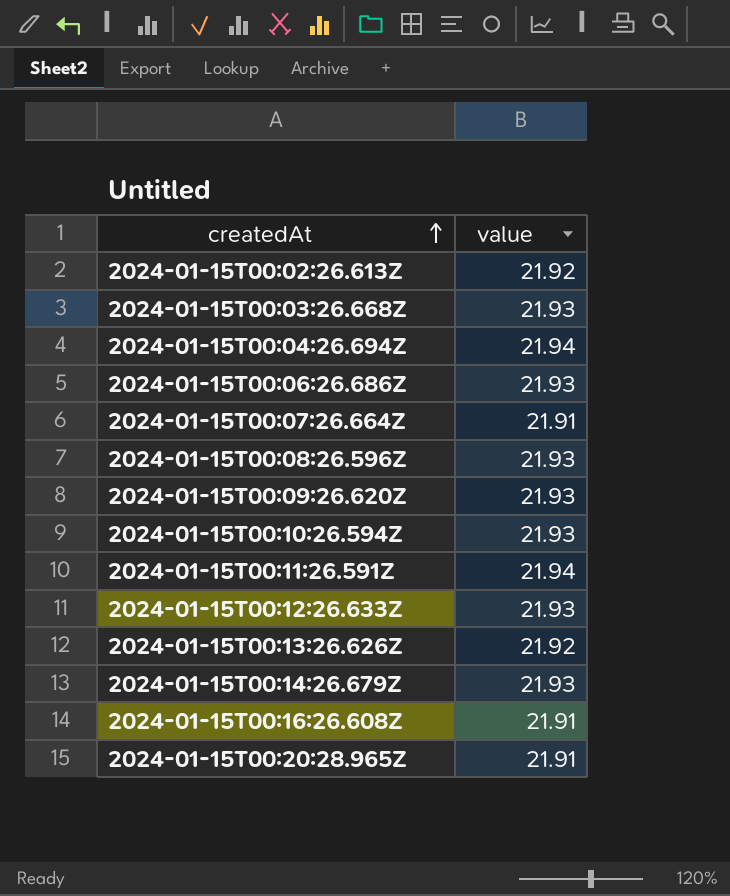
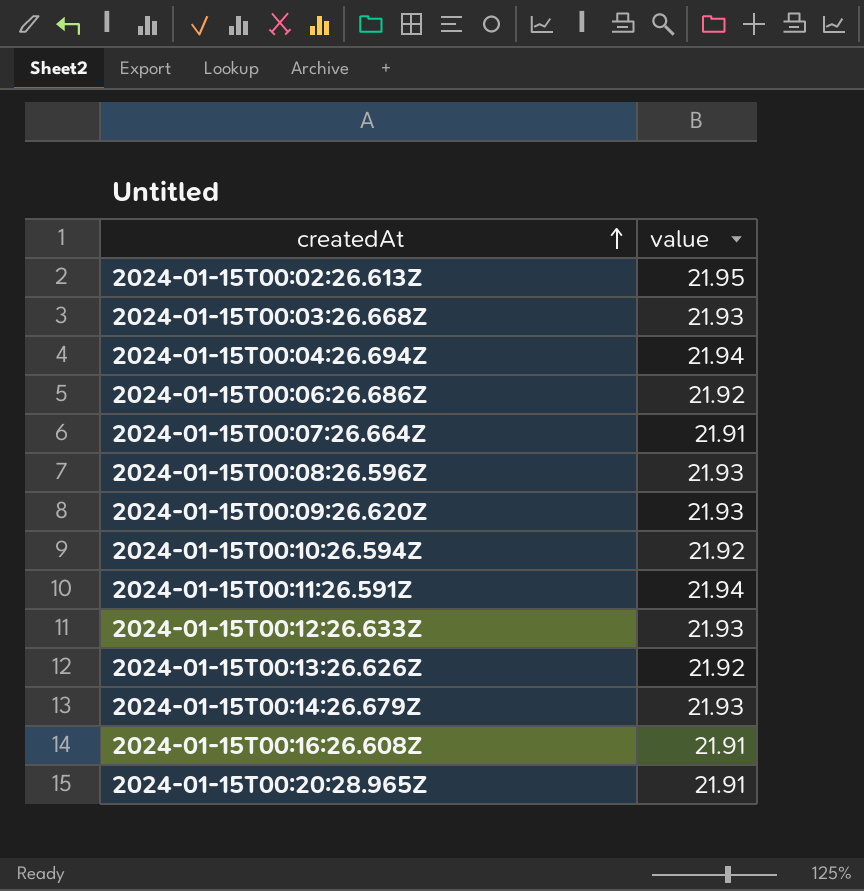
2024-01-15T00:02:26.613Z | value: 21.92 -> 21.95
2024-01-15T00:06:26.686Z | value: 21.93 -> 21.92
2024-01-15T00:10:26.594Z | value: 21.93 -> 21.92

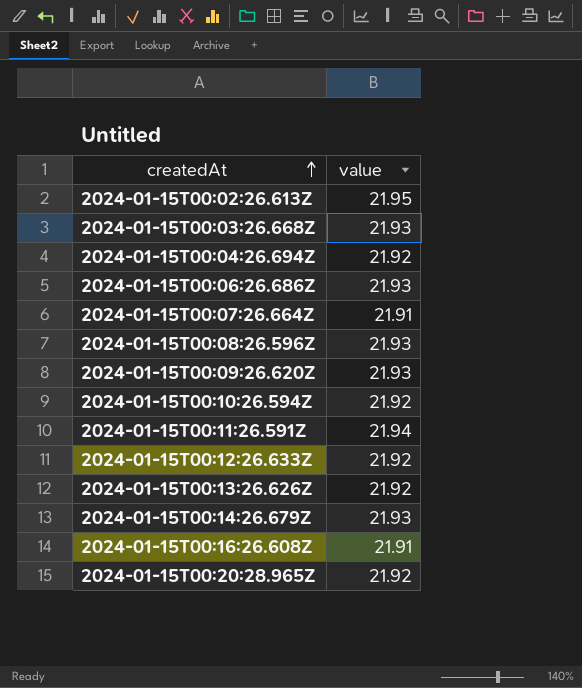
2024-01-15T00:04:26.694Z | value: 21.94 -> 21.92
2024-01-15T00:06:26.686Z | value: 21.92 -> 21.93
2024-01-15T00:12:26.633Z | value: 21.93 -> 21.92
2024-01-15T00:20:28.965Z | value: 21.91 -> 21.92

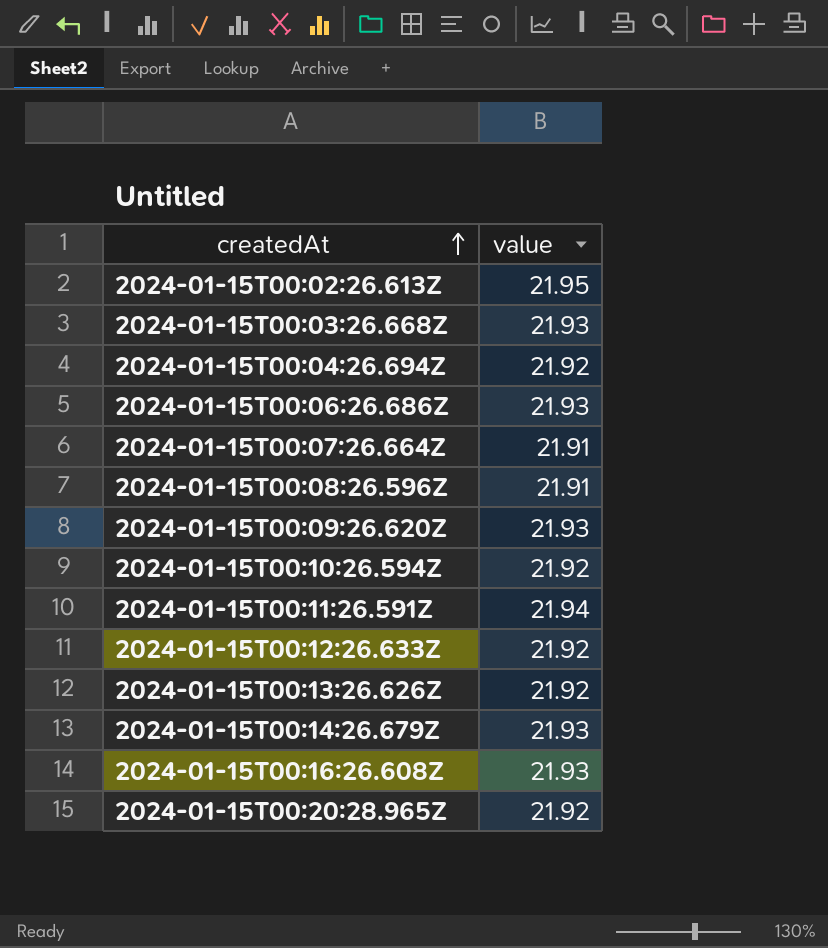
2024-01-15T00:08:26.596Z | value: 21.93 -> 21.91
2024-01-15T00:16:26.608Z | value: 21.91 -> 21.93

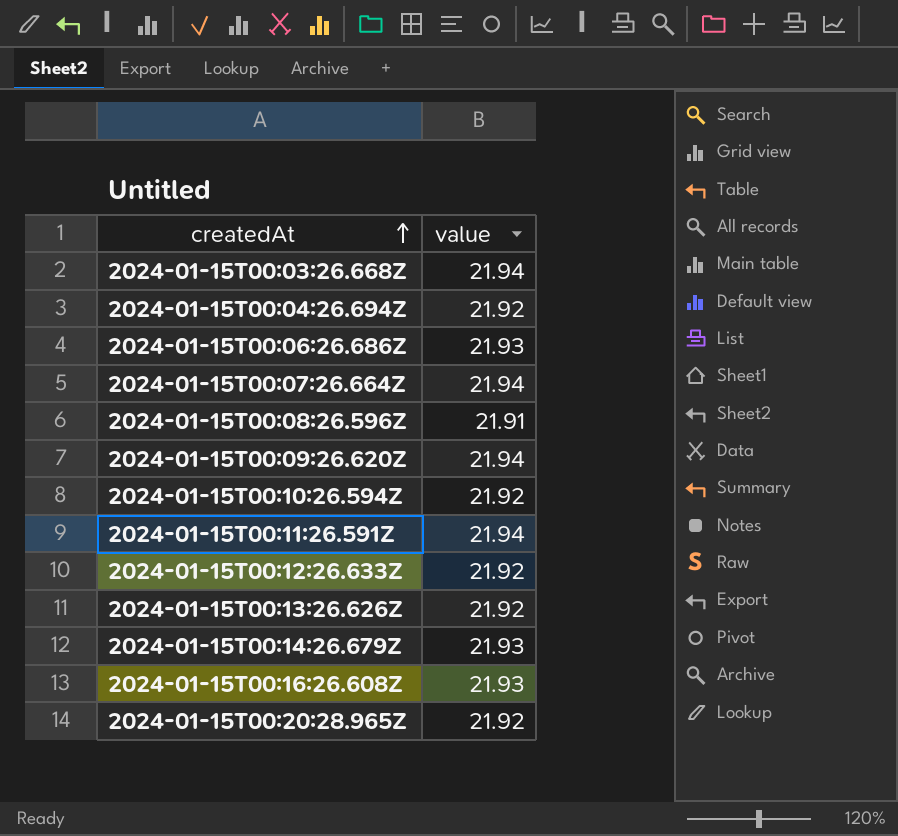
row 2024-01-15T00:02:26.613Z: 21.95 -> none
2024-01-15T00:03:26.668Z | value: 21.93 -> 21.94
2024-01-15T00:07:26.664Z | value: 21.91 -> 21.94
2024-01-15T00:09:26.620Z | value: 21.93 -> 21.94

